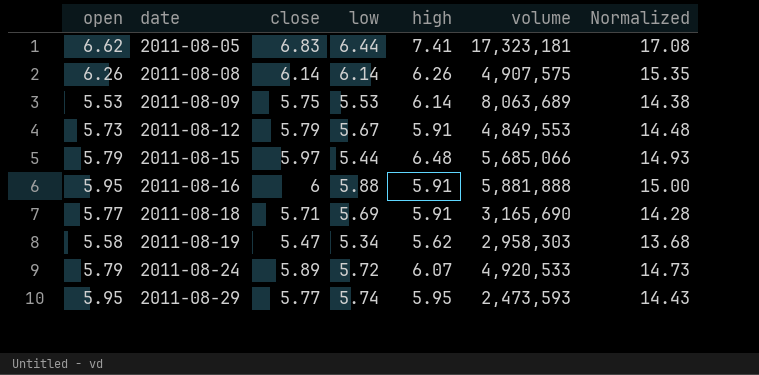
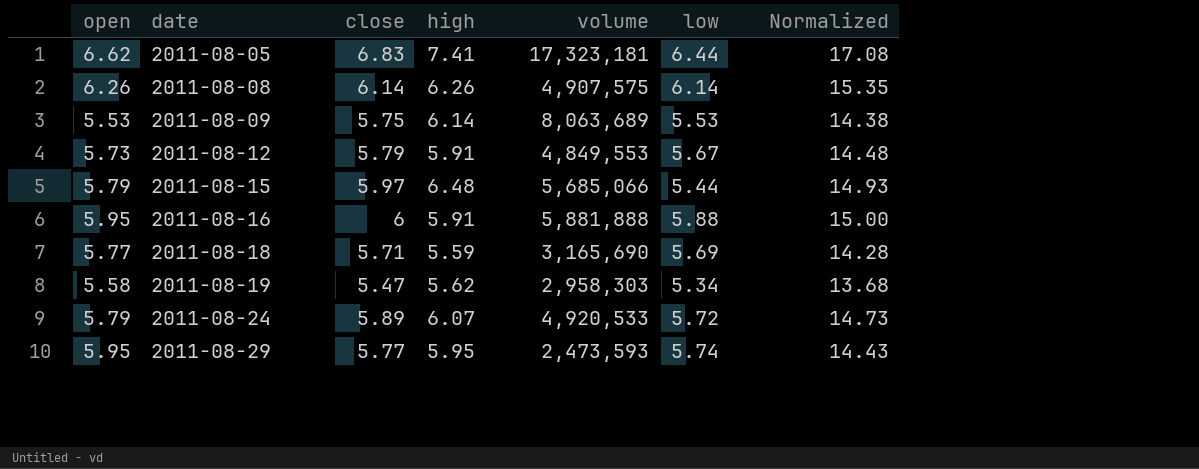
column low | position: 4 -> 6
2011-08-18 | high: 5.91 -> 5.59

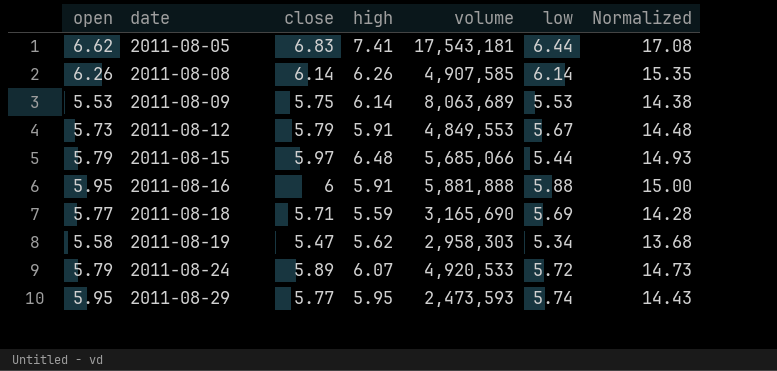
2011-08-05 | volume: 17,323,181 -> 17,543,181
2011-08-08 | volume: 4,907,575 -> 4,907,585

